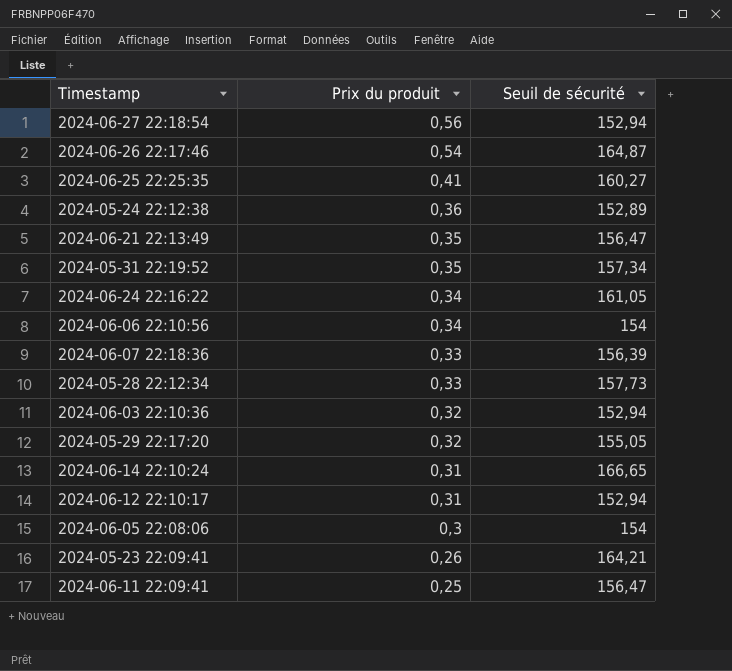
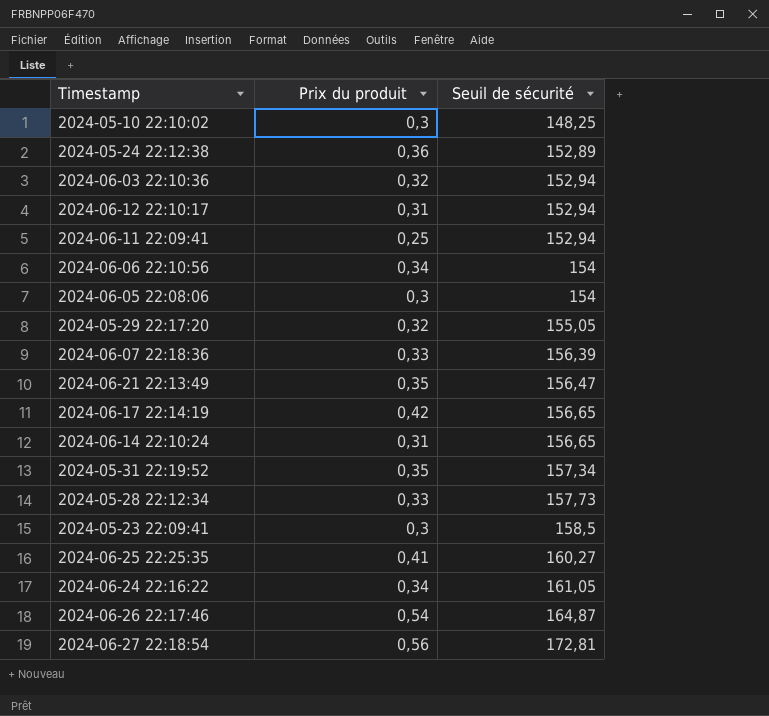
row order: Prix du produit descending -> Seuil de sécurité ascending
row 2024-05-10 22:10:02: none -> 0,3 | 148,25
2024-06-11 22:09:41 | Seuil de sécurité: 156,47 -> 152,94
row 2024-06-17 22:14:19: none -> 0,42 | 156,65
2024-06-14 22:10:24 | Seuil de sécurité: 166,65 -> 156,65
2024-05-23 22:09:41 | Prix du produit: 0,26 -> 0,3
2024-05-23 22:09:41 | Seuil de sécurité: 164,21 -> 158,5
2024-06-27 22:18:54 | Seuil de sécurité: 152,94 -> 172,81

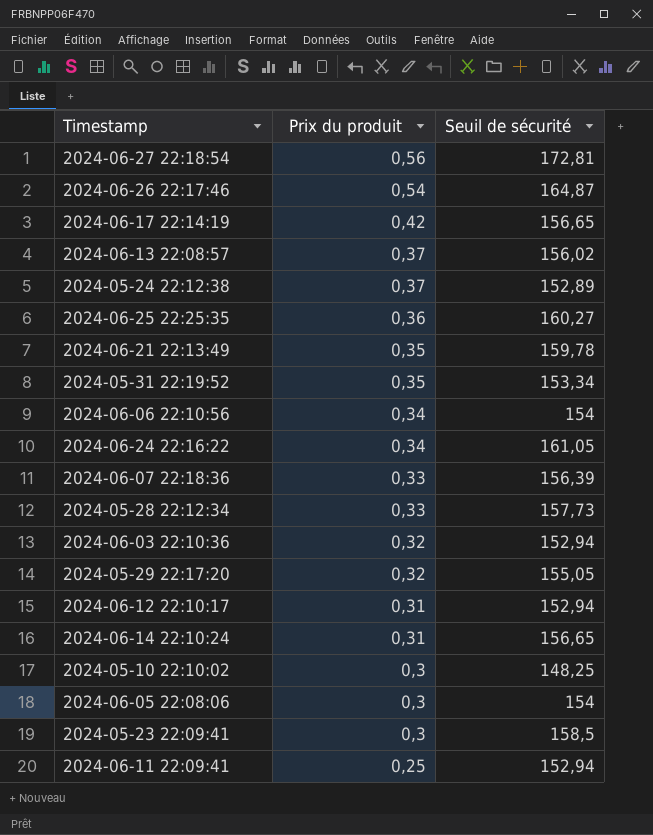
row order: Seuil de sécurité ascending -> Prix du produit descending
row 2024-06-13 22:08:57: none -> 0,37 | 156,02
2024-05-24 22:12:38 | Prix du produit: 0,36 -> 0,37
2024-06-25 22:25:35 | Prix du produit: 0,41 -> 0,36
2024-06-21 22:13:49 | Seuil de sécurité: 156,47 -> 159,78
2024-05-31 22:19:52 | Seuil de sécurité: 157,34 -> 153,34

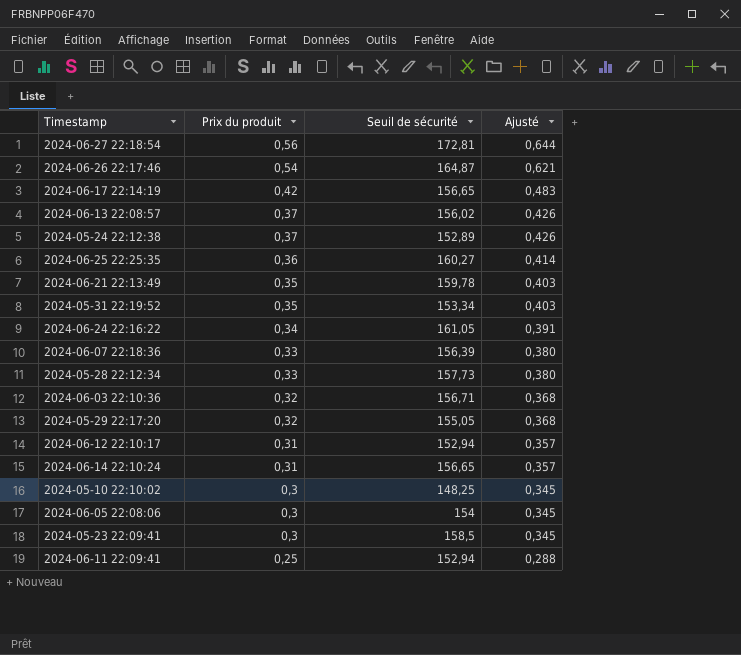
column Ajusté | formula: none -> [Prix du produit] * 1,15
row 2024-06-06 22:10:56: 0,34 | 154 -> none
2024-06-03 22:10:36 | Seuil de sécurité: 152,94 -> 156,71

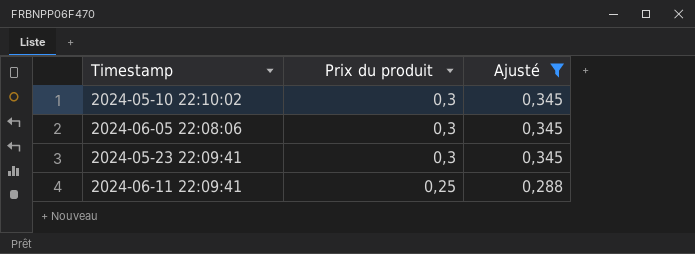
filter: none -> Ajusté <= 0,345
column Seuil de sécurité | position: 3 -> none

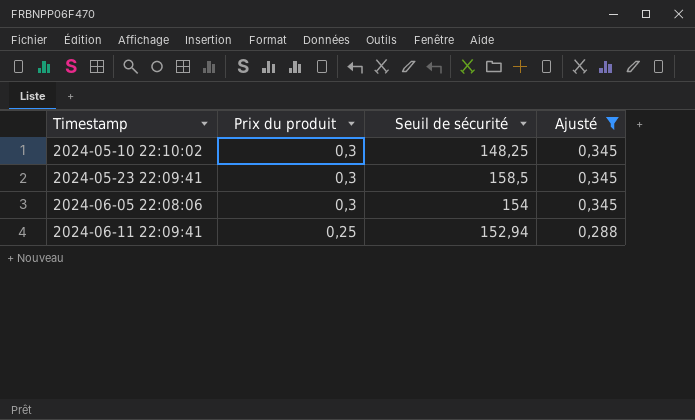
row order: Prix du produit descending -> Timestamp ascending
column Seuil de sécurité | position: none -> 3

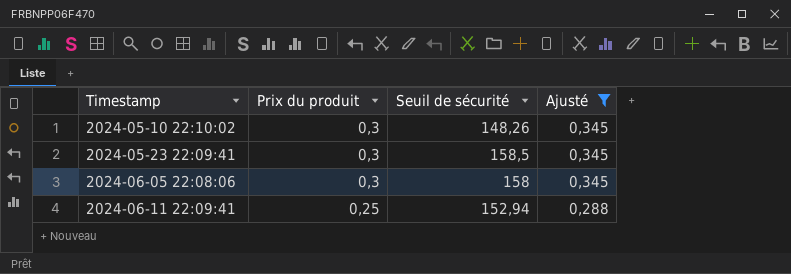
2024-05-10 22:10:02 | Seuil de sécurité: 148,25 -> 148,26
2024-06-05 22:08:06 | Seuil de sécurité: 154 -> 158

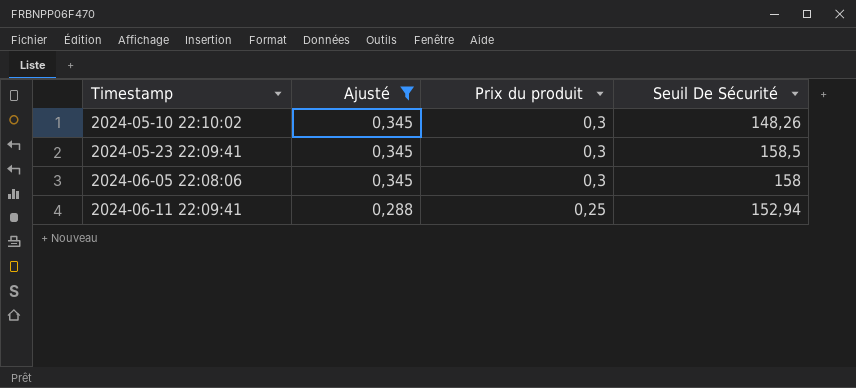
column Ajusté | position: 4 -> 2
column name: Seuil de sécurité -> Seuil De Sécurité

